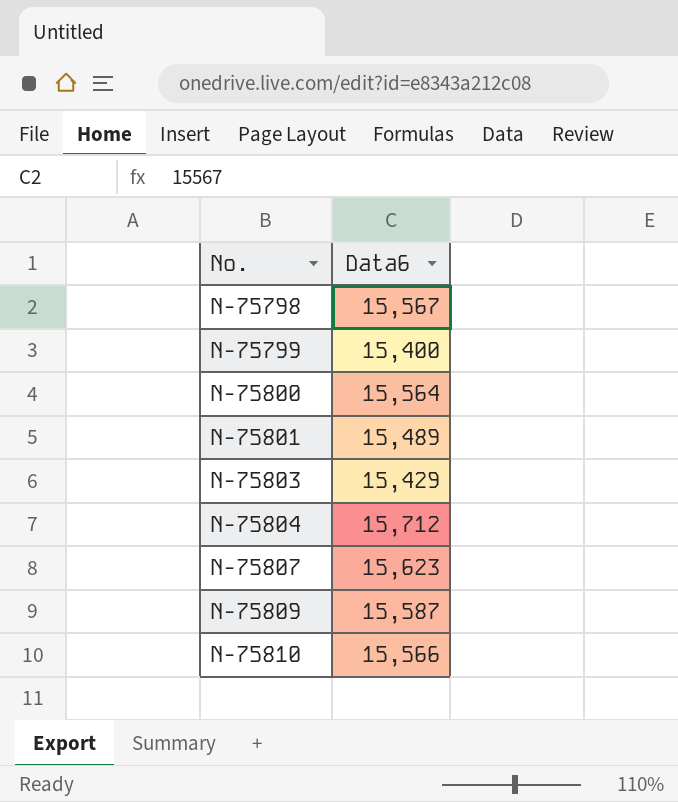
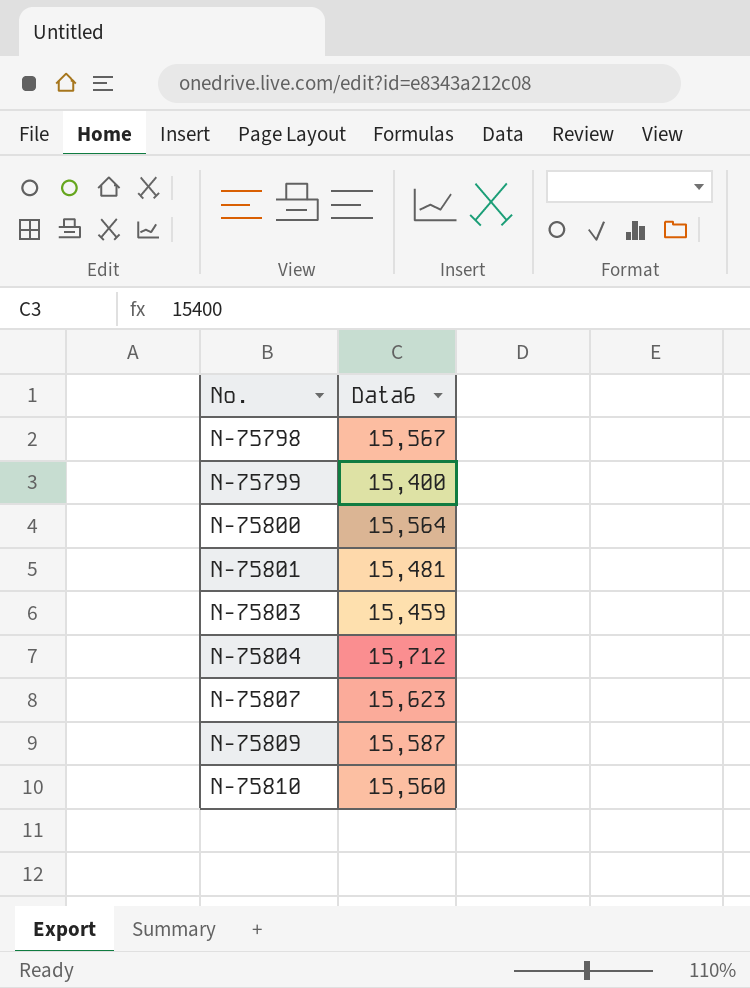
N-75801 | Data6: 15,489 -> 15,481
N-75803 | Data6: 15,429 -> 15,459
N-75810 | Data6: 15,566 -> 15,560

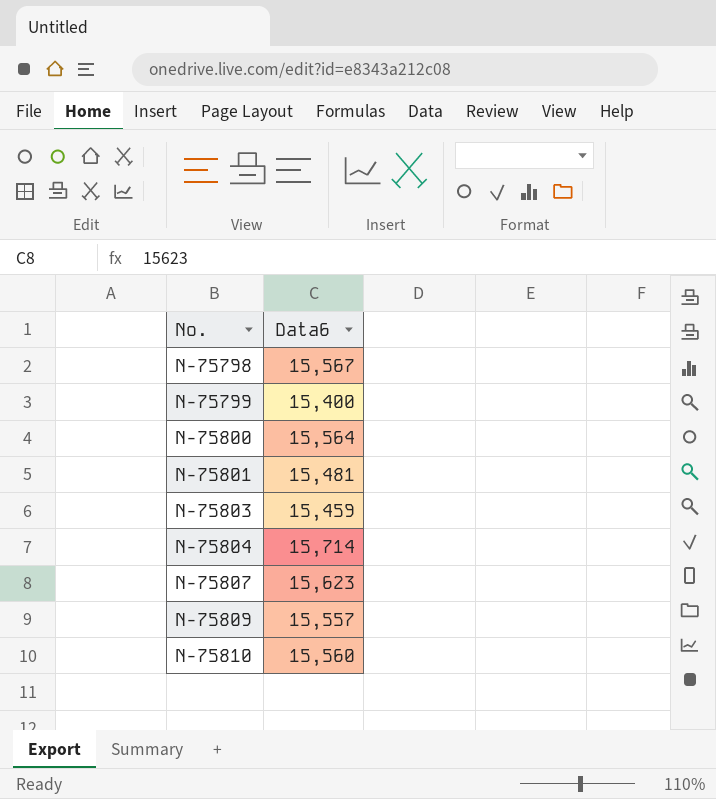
N-75804 | Data6: 15,712 -> 15,714
N-75809 | Data6: 15,587 -> 15,557

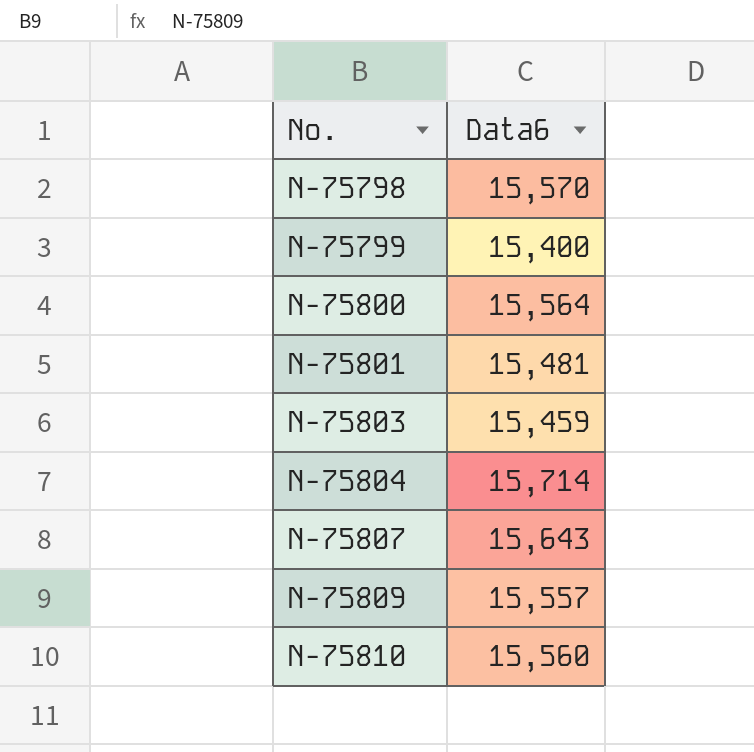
N-75798 | Data6: 15,567 -> 15,570
N-75807 | Data6: 15,623 -> 15,643

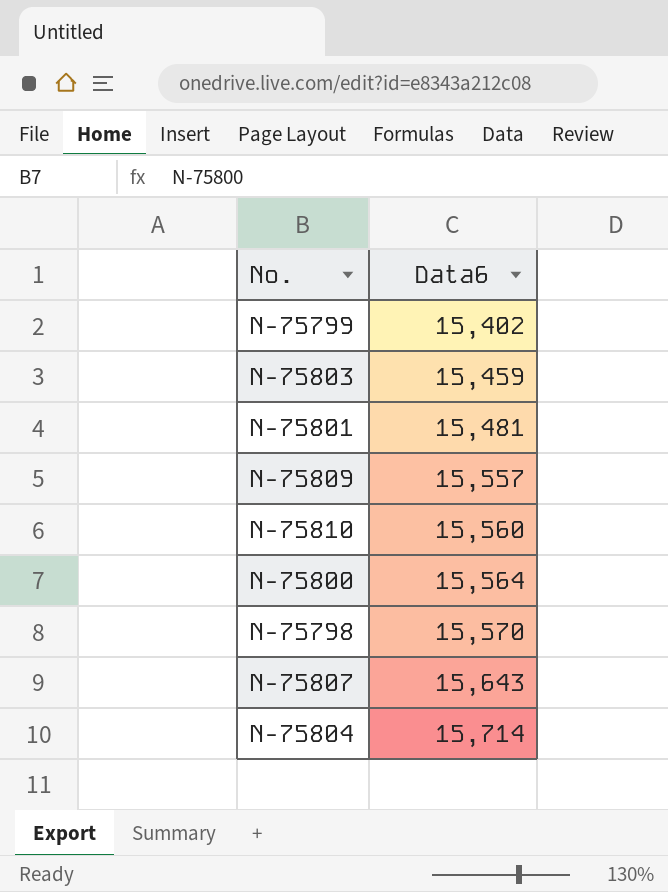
row order: No. ascending -> Data6 ascending
N-75799 | Data6: 15,400 -> 15,402

